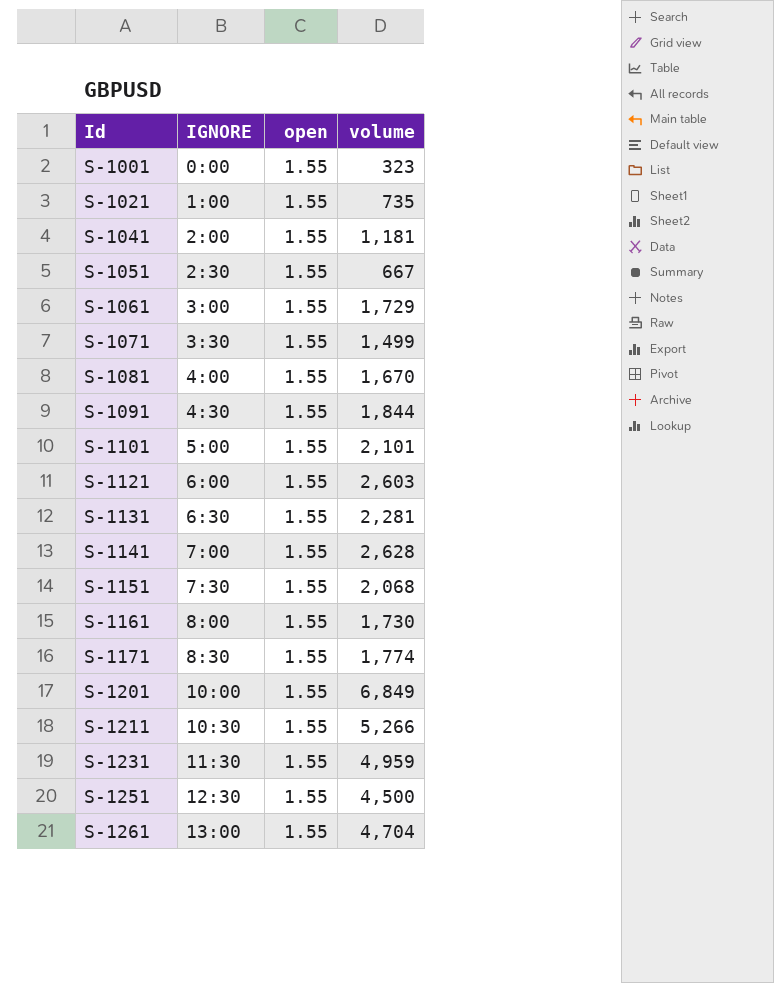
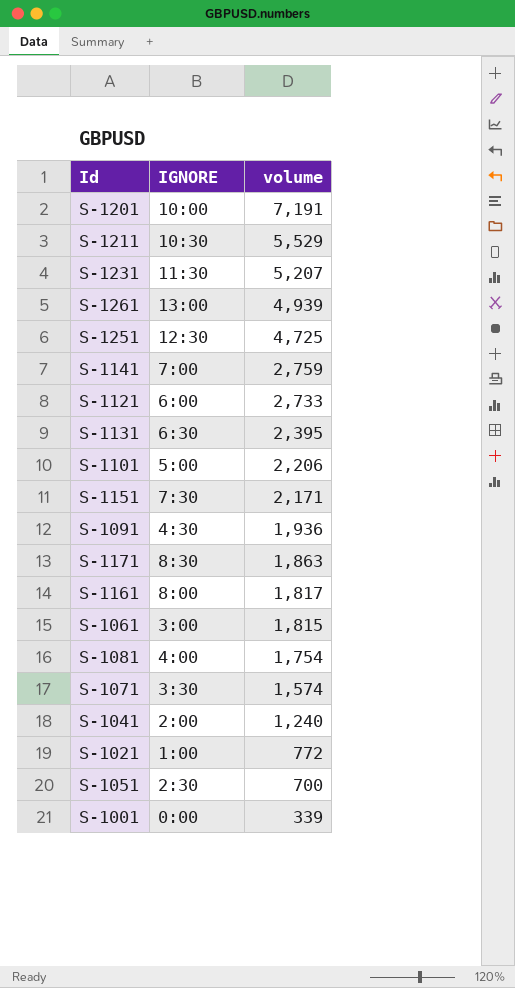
row order: Id ascending -> volume descending
column open | position: 3 -> none
S-1201 | volume: 6,849 -> 7,191
S-1211 | volume: 5,266 -> 5,529
S-1231 | volume: 4,959 -> 5,207
S-1261 | volume: 4,704 -> 4,939
S-1251 | volume: 4,500 -> 4,725
S-1141 | volume: 2,628 -> 2,759
S-1121 | volume: 2,603 -> 2,733
S-1131 | volume: 2,281 -> 2,395
S-1101 | volume: 2,101 -> 2,206
S-1151 | volume: 2,068 -> 2,171
S-1091 | volume: 1,844 -> 1,936
S-1171 | volume: 1,774 -> 1,863
S-1161 | volume: 1,730 -> 1,817
S-1061 | volume: 1,729 -> 1,815
S-1081 | volume: 1,670 -> 1,754
S-1071 | volume: 1,499 -> 1,574
S-1041 | volume: 1,181 -> 1,240
S-1021 | volume: 735 -> 772
S-1051 | volume: 667 -> 700
S-1001 | volume: 323 -> 339

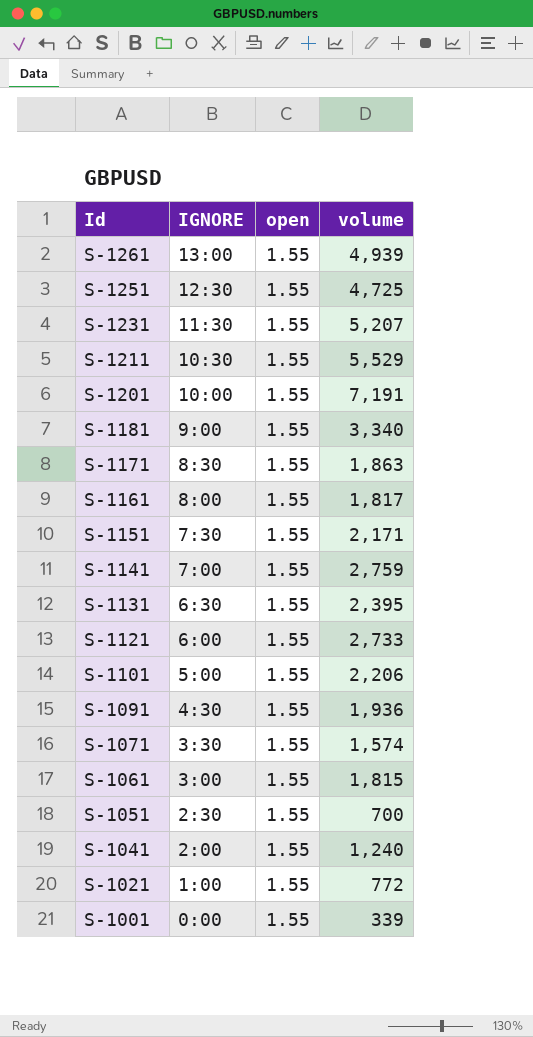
row order: volume descending -> Id descending
column open | position: none -> 3
row S-1081: 4:00 | 1,754 -> none
row S-1181: none -> 9:00 | 1.55 | 3,340

